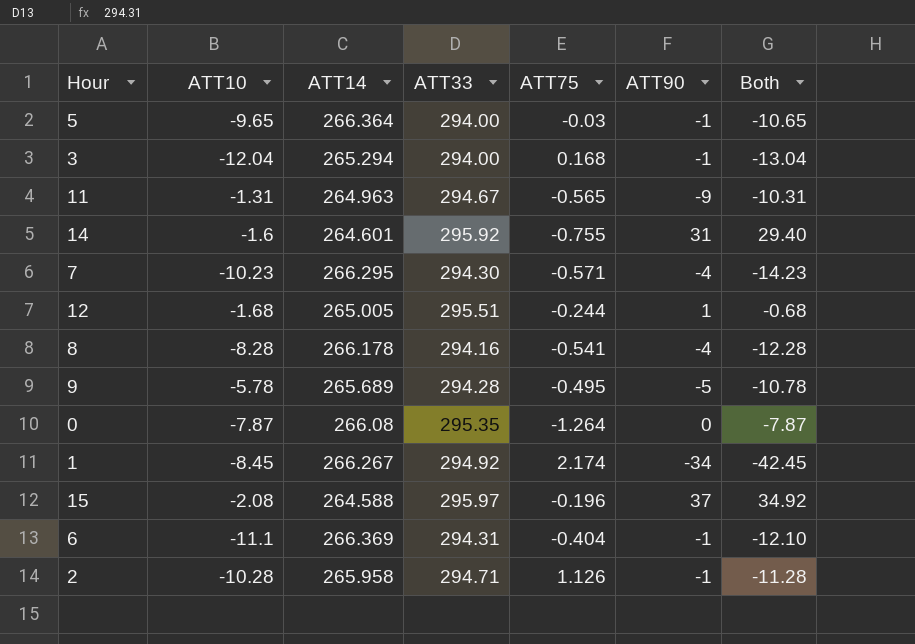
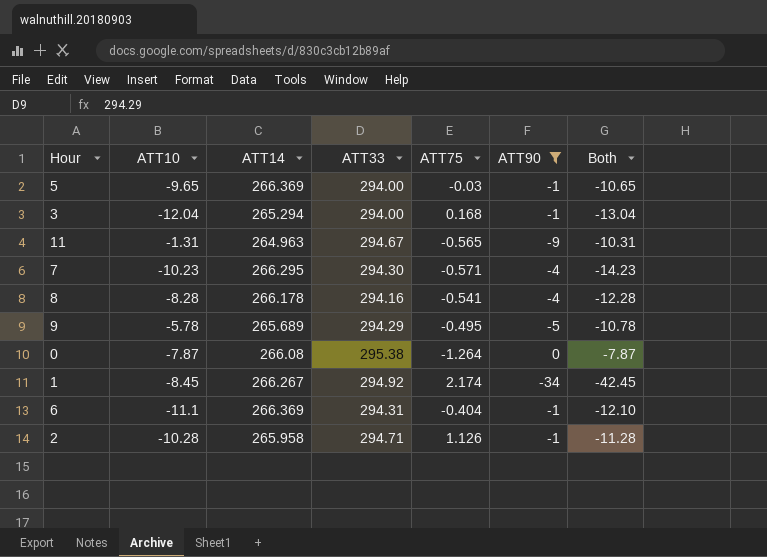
filter: none -> ATT90 <= 0
5 | ATT14: 266.364 -> 266.369
9 | ATT33: 294.28 -> 294.29
0 | ATT33: 295.35 -> 295.38

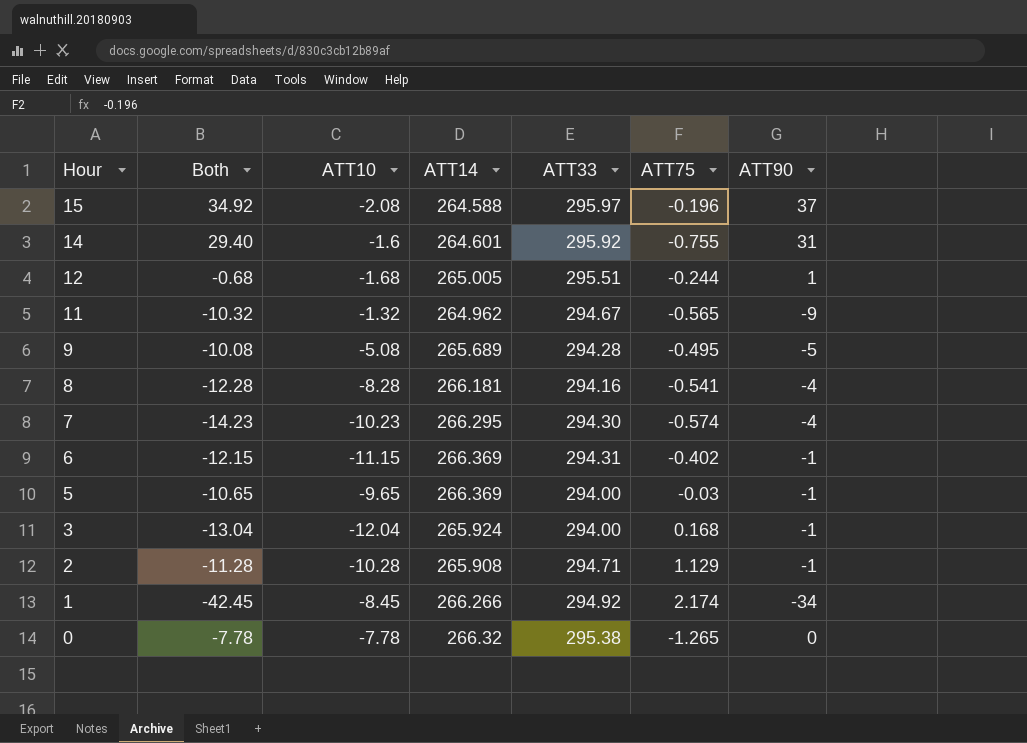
filter: ATT90 <= 0 -> none
row order: none -> Hour descending
column Both | position: 7 -> 2
11 | Both: -10.31 -> -10.32
11 | ATT10: -1.31 -> -1.32
11 | ATT14: 264.963 -> 264.962
9 | Both: -10.78 -> -10.08
9 | ATT10: -5.78 -> -5.08
9 | ATT33: 294.29 -> 294.28
8 | ATT14: 266.178 -> 266.181
7 | ATT75: -0.571 -> -0.574
6 | Both: -12.10 -> -12.15
6 | ATT10: -11.1 -> -11.15
6 | ATT75: -0.404 -> -0.402
3 | ATT14: 265.294 -> 265.924
2 | ATT14: 265.958 -> 265.908
2 | ATT75: 1.126 -> 1.129
1 | ATT14: 266.267 -> 266.266
0 | Both: -7.87 -> -7.78
0 | ATT10: -7.87 -> -7.78
0 | ATT14: 266.08 -> 266.32
0 | ATT75: -1.264 -> -1.265

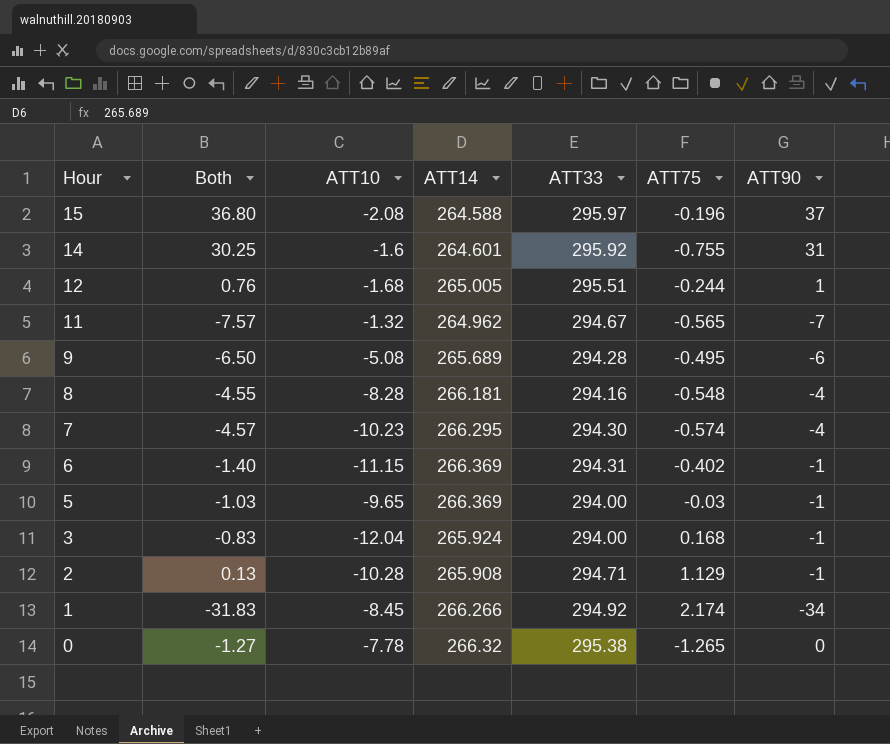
column Both | formula: [ATT10] + [ATT90] -> [ATT75] + [ATT90]
11 | ATT90: -9 -> -7
9 | ATT90: -5 -> -6
8 | ATT75: -0.541 -> -0.548

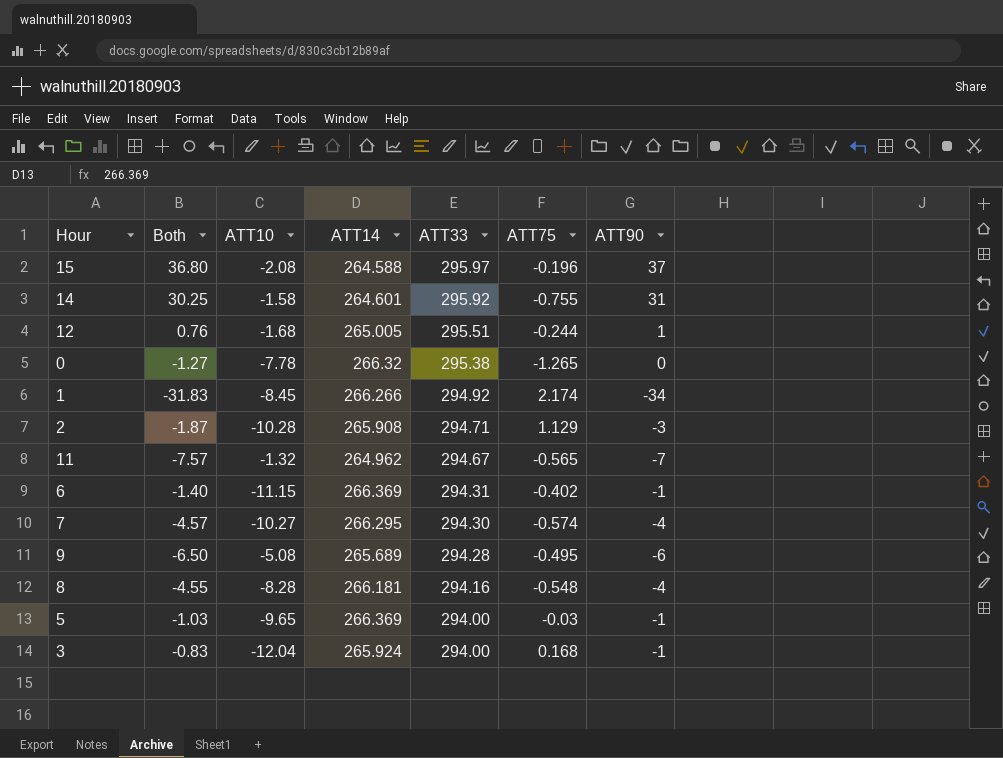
row order: Hour descending -> ATT33 descending
14 | ATT10: -1.6 -> -1.58
2 | Both: 0.13 -> -1.87
2 | ATT90: -1 -> -3
7 | ATT10: -10.23 -> -10.27

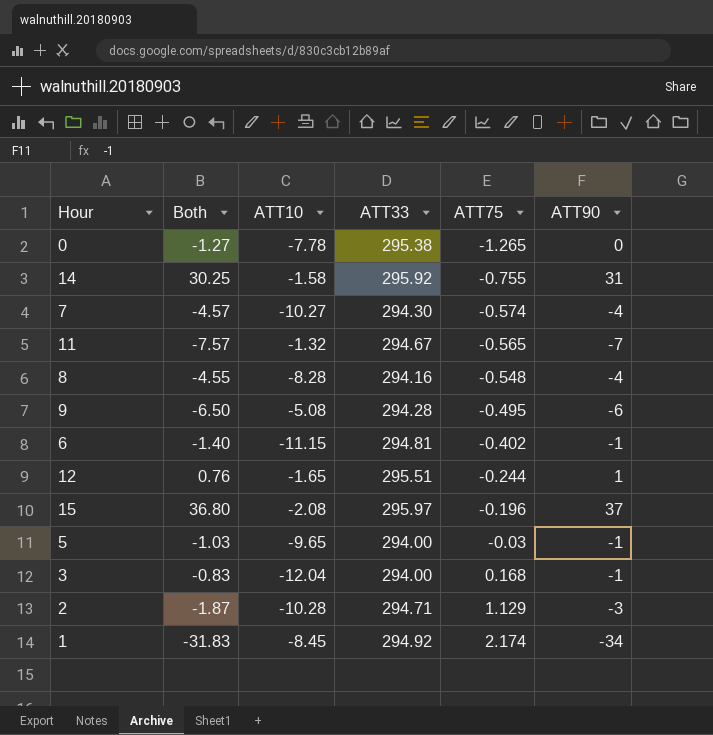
row order: ATT33 descending -> ATT75 ascending
column ATT14 | position: 4 -> none
6 | ATT33: 294.31 -> 294.81
12 | ATT10: -1.68 -> -1.65

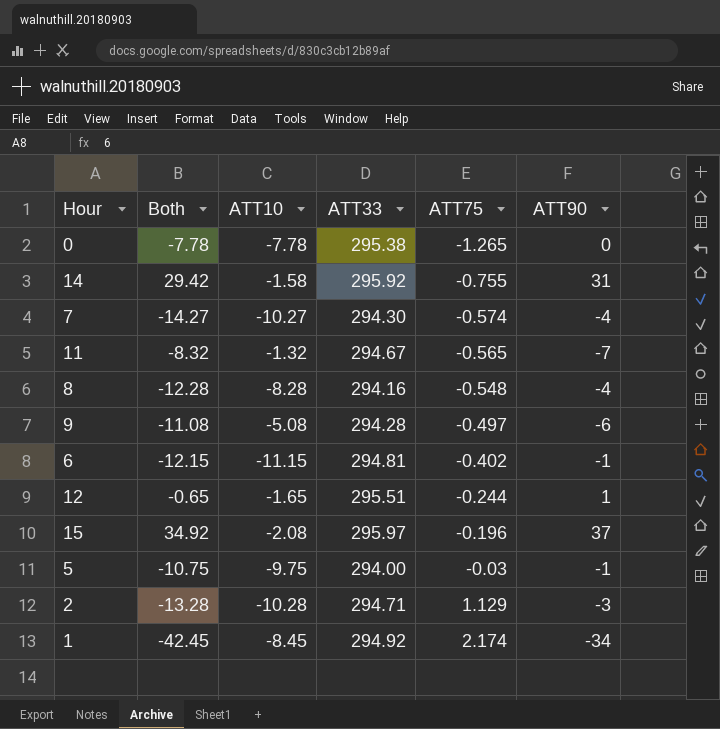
column Both | formula: [ATT75] + [ATT90] -> [ATT10] + [ATT90]
row 3: -0.83 | -12.04 | 294.00 | 0.168 | -1 -> none
9 | ATT75: -0.495 -> -0.497
5 | ATT10: -9.65 -> -9.75

